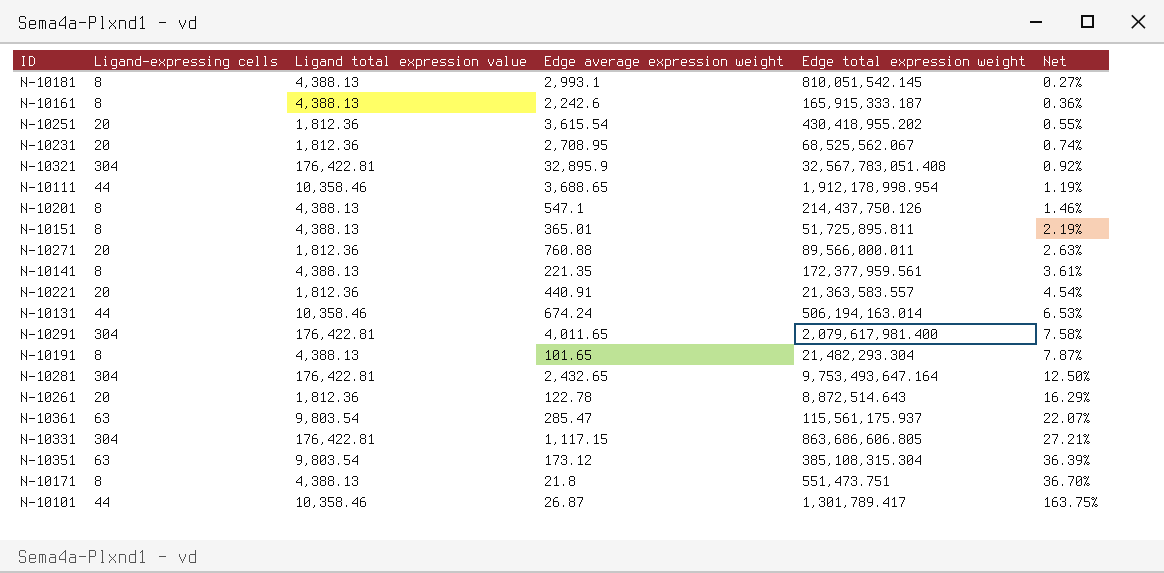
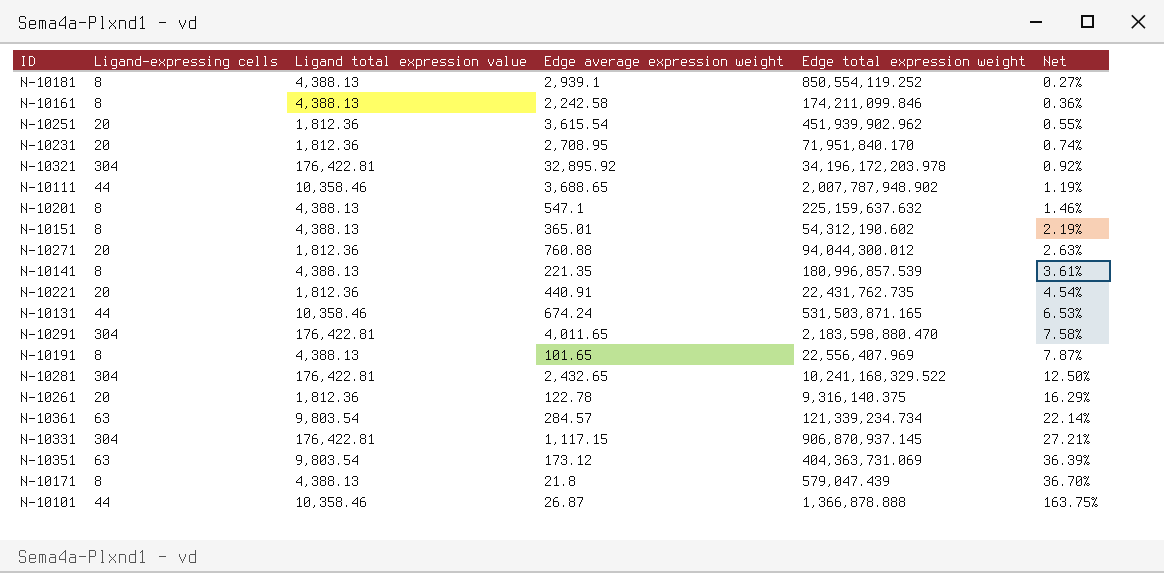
N-10181 | Edge average expression weight: 2,993.1 -> 2,939.1
N-10181 | Edge total expression weight: 810,051,542.145 -> 850,554,119.252
N-10161 | Edge average expression weight: 2,242.6 -> 2,242.58
N-10161 | Edge total expression weight: 165,915,333.187 -> 174,211,099.846
N-10251 | Edge total expression weight: 430,418,955.202 -> 451,939,902.962
N-10231 | Edge total expression weight: 68,525,562.067 -> 71,951,840.170
N-10321 | Edge average expression weight: 32,895.9 -> 32,895.92
N-10321 | Edge total expression weight: 32,567,783,051.408 -> 34,196,172,203.978
N-10111 | Edge total expression weight: 1,912,178,998.954 -> 2,007,787,948.902
N-10201 | Edge total expression weight: 214,437,750.126 -> 225,159,637.632
N-10151 | Edge total expression weight: 51,725,895.811 -> 54,312,190.602
N-10271 | Edge total expression weight: 89,566,000.011 -> 94,044,300.012
N-10141 | Edge total expression weight: 172,377,959.561 -> 180,996,857.539
N-10221 | Edge total expression weight: 21,363,583.557 -> 22,431,762.735
N-10131 | Edge total expression weight: 506,194,163.014 -> 531,503,871.165
N-10291 | Edge total expression weight: 2,079,617,981.400 -> 2,183,598,880.470
N-10191 | Edge total expression weight: 21,482,293.304 -> 22,556,407.969
N-10281 | Edge total expression weight: 9,753,493,647.164 -> 10,241,168,329.522
N-10261 | Edge total expression weight: 8,872,514.643 -> 9,316,140.375
N-10361 | Edge average expression weight: 285.47 -> 284.57
N-10361 | Edge total expression weight: 115,561,175.937 -> 121,339,234.734
N-10361 | Net: 22.07% -> 22.14%
N-10331 | Edge total expression weight: 863,686,606.805 -> 906,870,937.145
N-10351 | Edge total expression weight: 385,108,315.304 -> 404,363,731.069
N-10171 | Edge total expression weight: 551,473.751 -> 579,047.439
N-10101 | Edge total expression weight: 1,301,789.417 -> 1,366,878.888

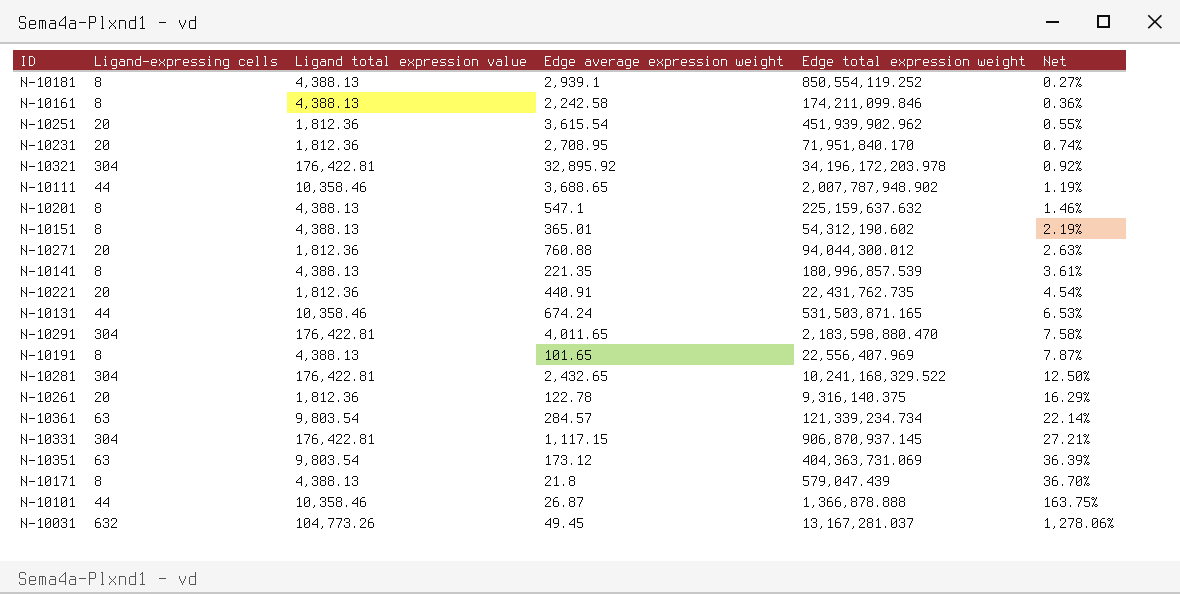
row N-10031: none -> 632 | 104,773.26 | 49.45 | 13,167,281.037 | 1,278.06%

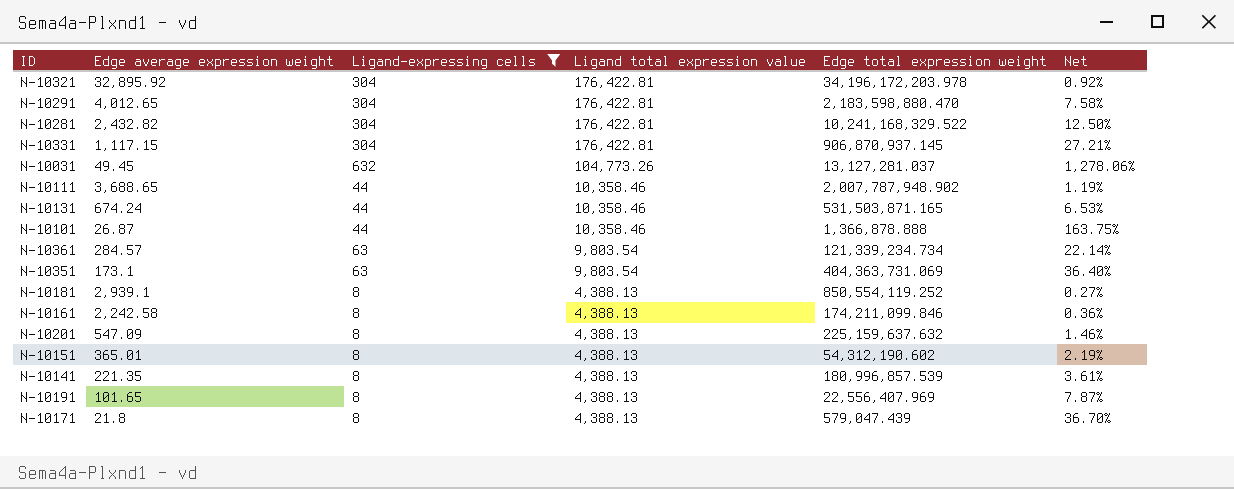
filter: none -> Ligand-expressing cells != 20
row order: Net ascending -> Ligand total expression value descending
column Edge average expression weight | position: 4 -> 2
N-10291 | Edge average expression weight: 4,011.65 -> 4,012.65
N-10281 | Edge average expression weight: 2,432.65 -> 2,432.82
N-10031 | Edge total expression weight: 13,167,281.037 -> 13,127,281.037
N-10351 | Edge average expression weight: 173.12 -> 173.1
N-10351 | Net: 36.39% -> 36.40%
N-10201 | Edge average expression weight: 547.1 -> 547.09

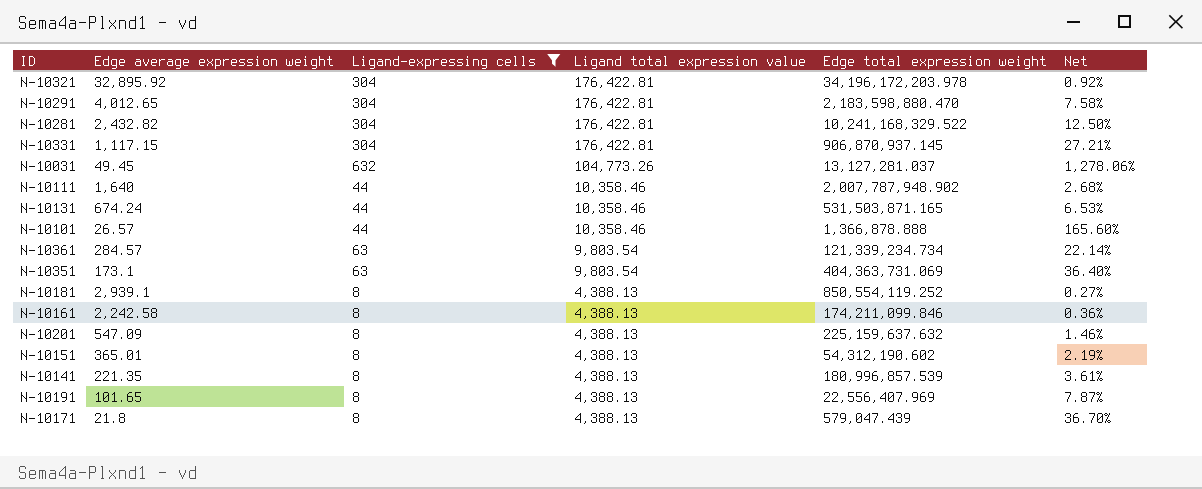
N-10111 | Edge average expression weight: 3,688.65 -> 1,640
N-10111 | Net: 1.19% -> 2.68%
N-10101 | Edge average expression weight: 26.87 -> 26.57
N-10101 | Net: 163.75% -> 165.60%

